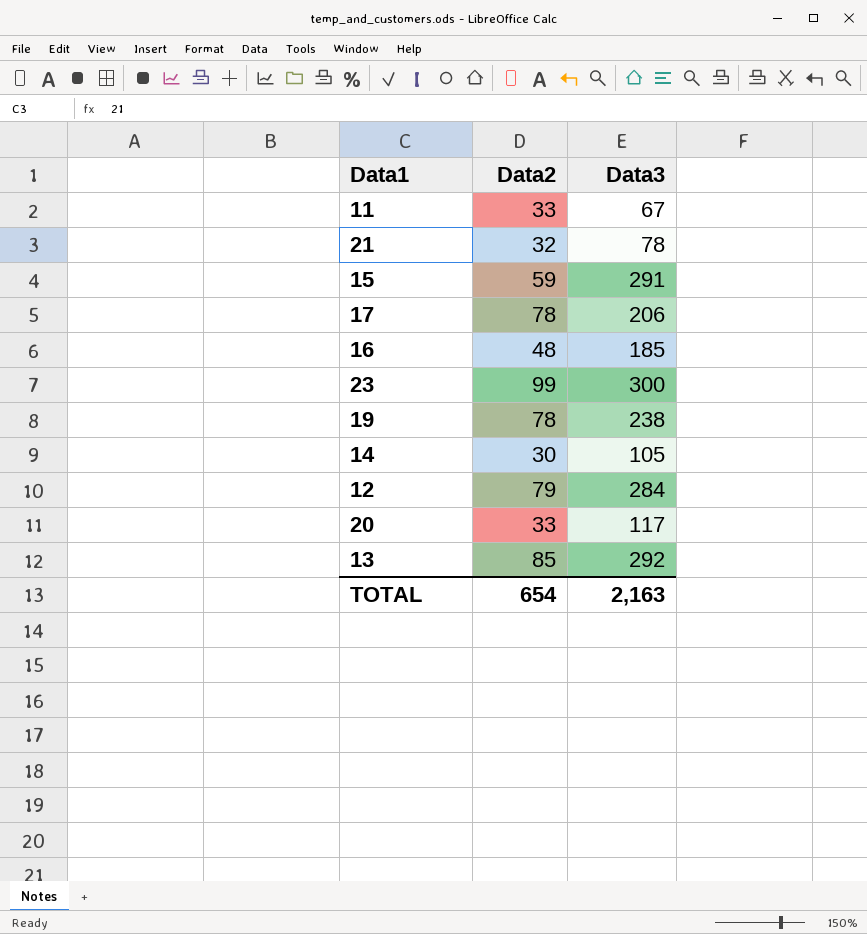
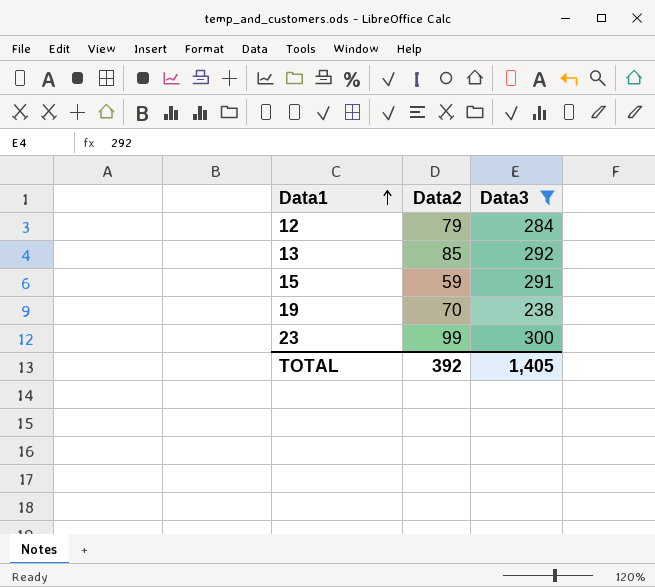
filter: none -> Data3 >= 238
row order: none -> Data1 ascending
19 | Data2: 78 -> 70
TOTAL | Data2: 654 -> 392
TOTAL | Data3: 2,163 -> 1,405

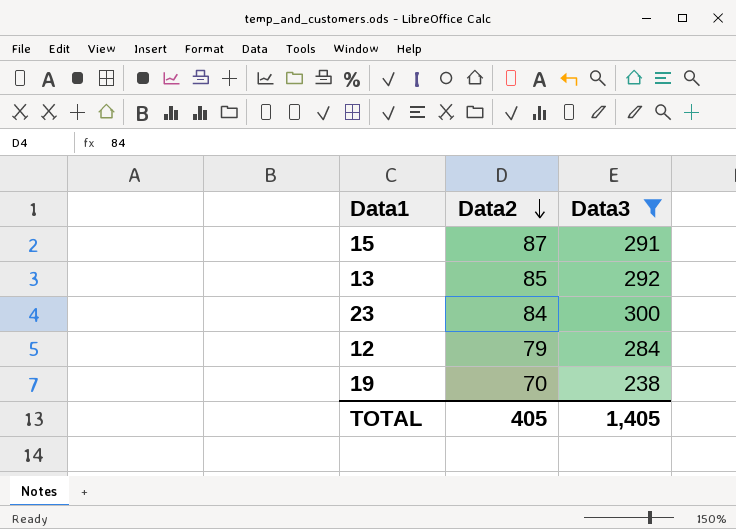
row order: Data1 ascending -> Data2 descending
15 | Data2: 59 -> 87
23 | Data2: 99 -> 84
TOTAL | Data2: 392 -> 405

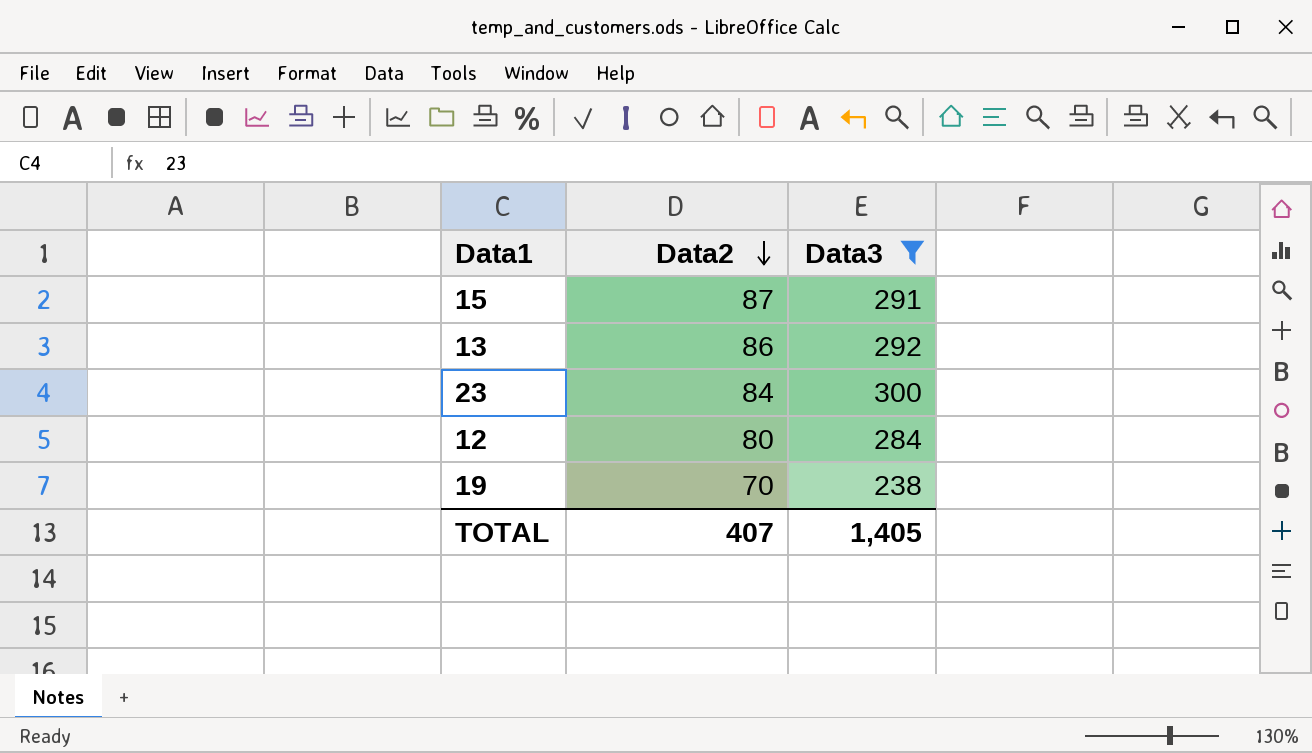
13 | Data2: 85 -> 86
12 | Data2: 79 -> 80
TOTAL | Data2: 405 -> 407

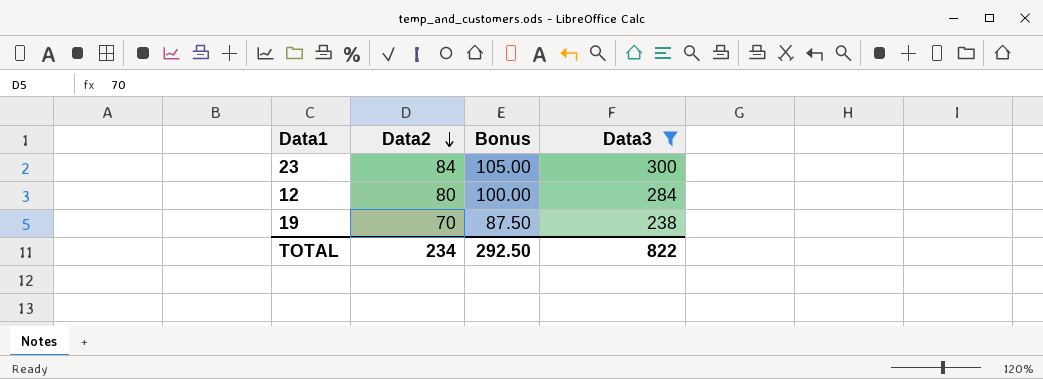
column Bonus | formula: none -> [Data2] * 1.25
row 15: 87 | 291 -> none
row 13: 86 | 292 -> none
TOTAL | Data2: 407 -> 234
TOTAL | Data3: 1,405 -> 822

